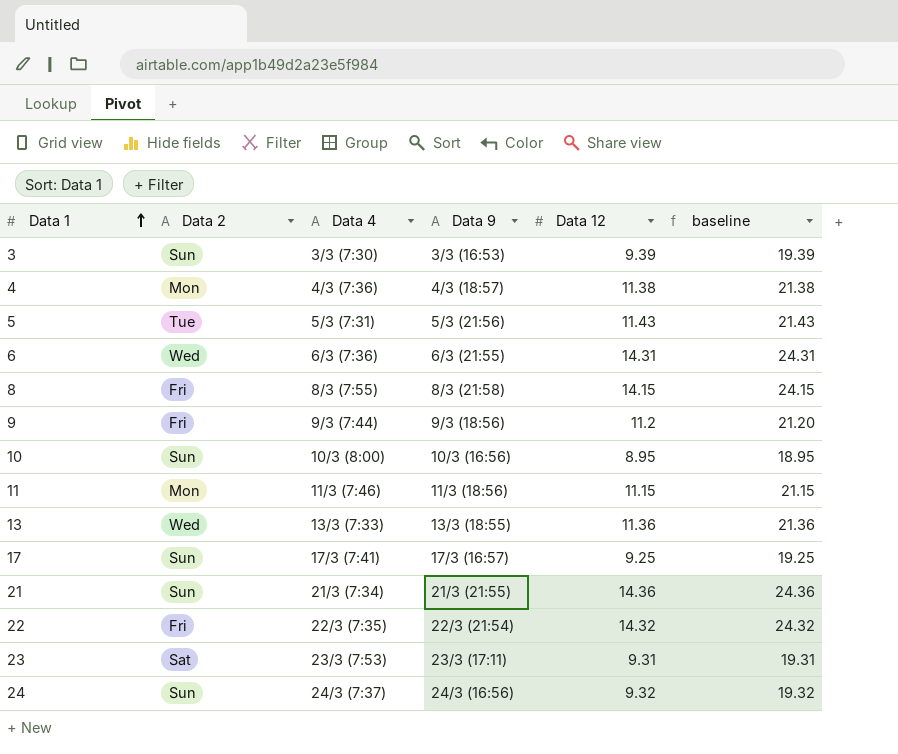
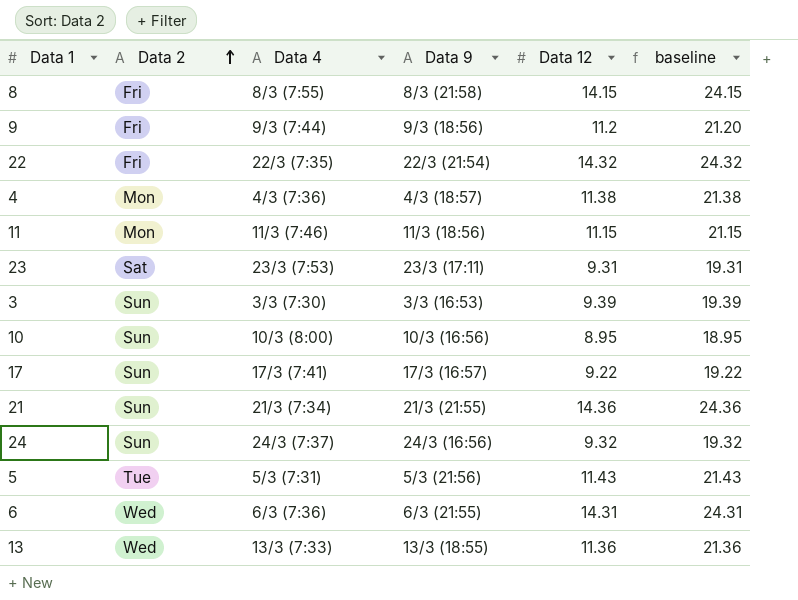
row order: Data 1 ascending -> Data 2 ascending
17 | Data 12: 9.25 -> 9.22
17 | baseline: 19.25 -> 19.22

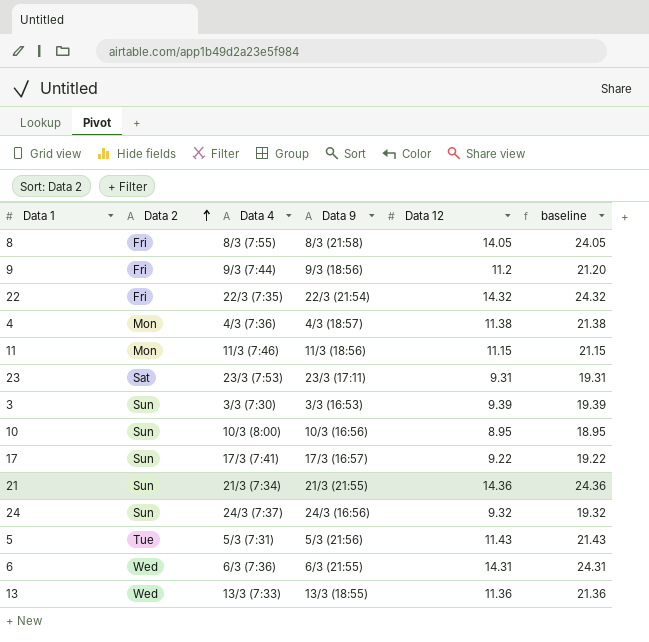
8 | Data 12: 14.15 -> 14.05
8 | baseline: 24.15 -> 24.05

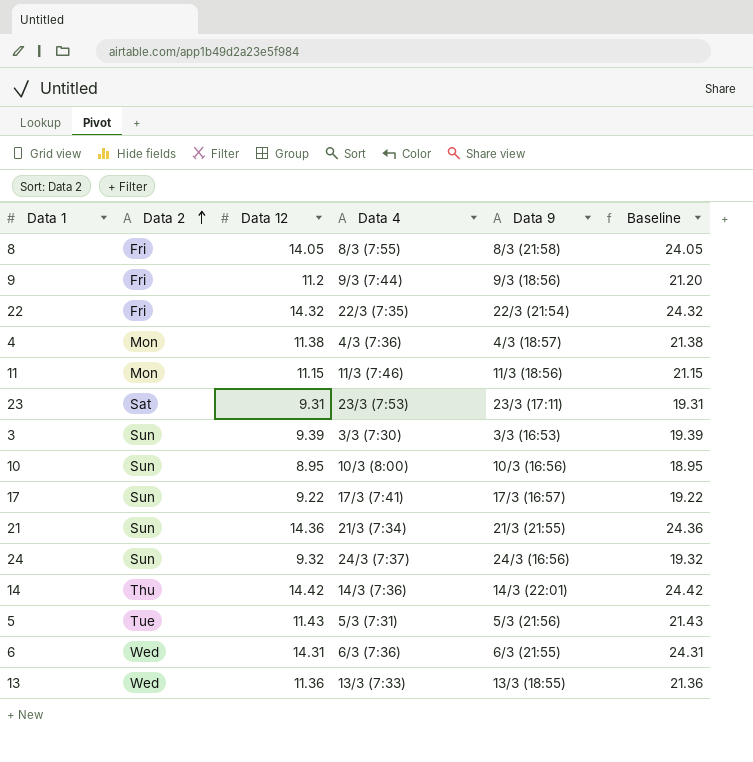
column Data 12 | position: 5 -> 3
column name: baseline -> Baseline
row 14: none -> Thu | 14.42 | 14/3 (7:36) | 14/3 (22:01) | 24.42

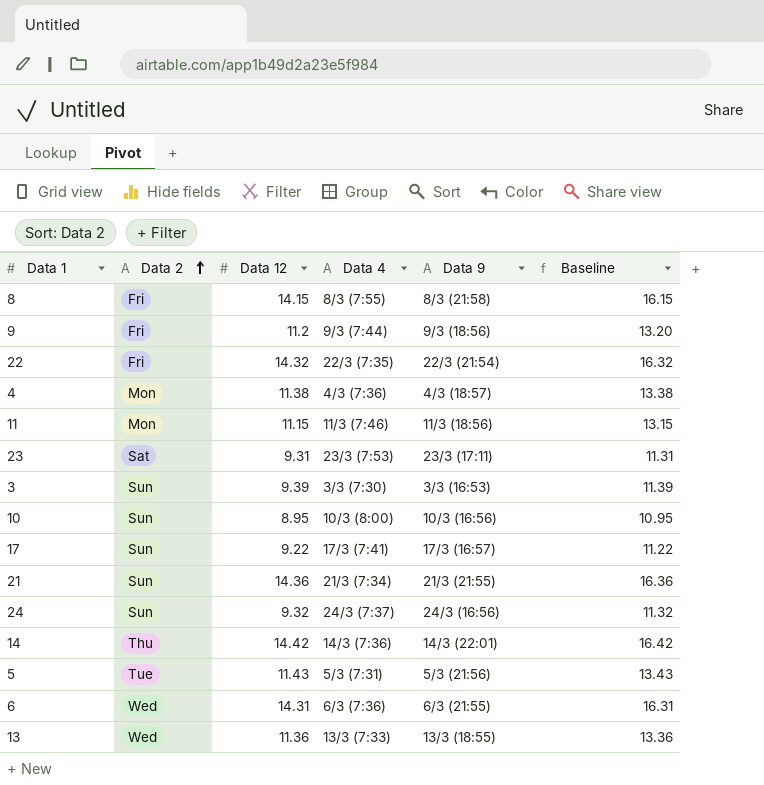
column Baseline | formula: [Data 12] + 10 -> [Data 12] + 2
8 | Data 12: 14.05 -> 14.15

